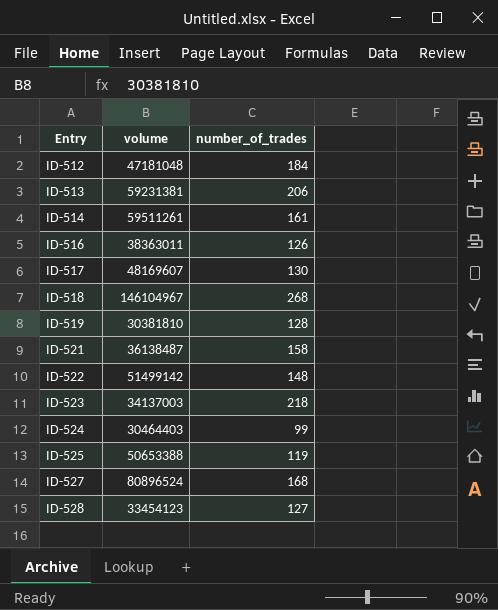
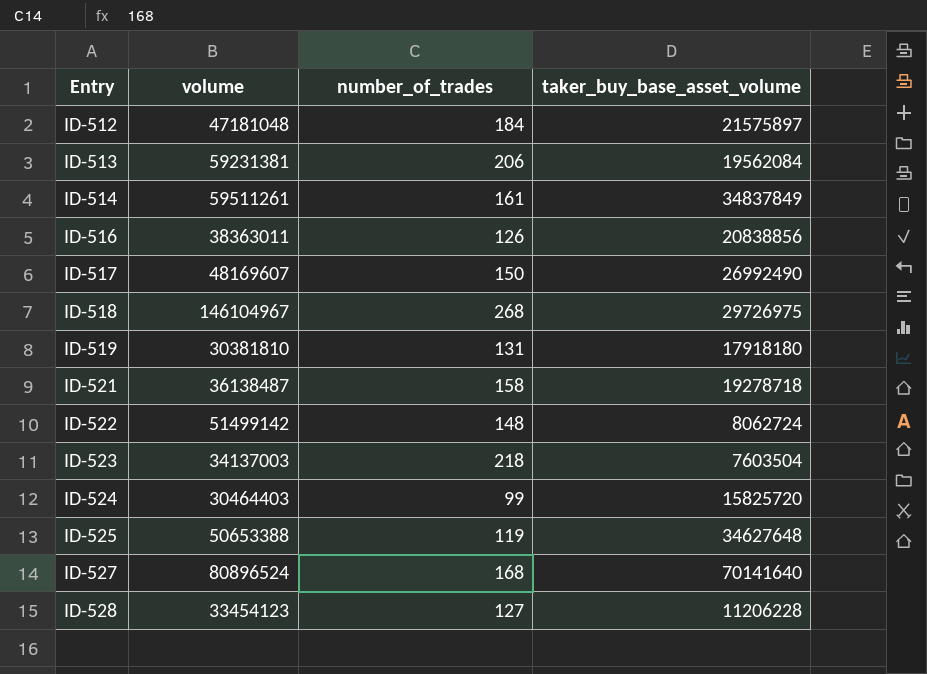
column taker_buy_base_asset_volume | position: none -> 4
ID-517 | number_of_trades: 130 -> 150
ID-519 | number_of_trades: 128 -> 131

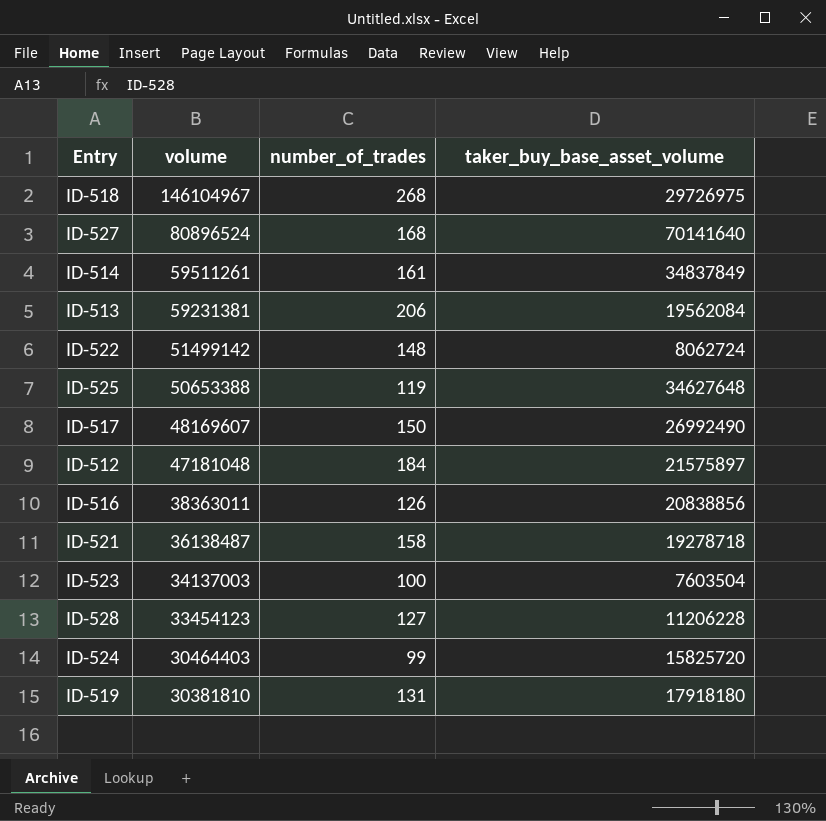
row order: Entry ascending -> volume descending
ID-523 | number_of_trades: 218 -> 100

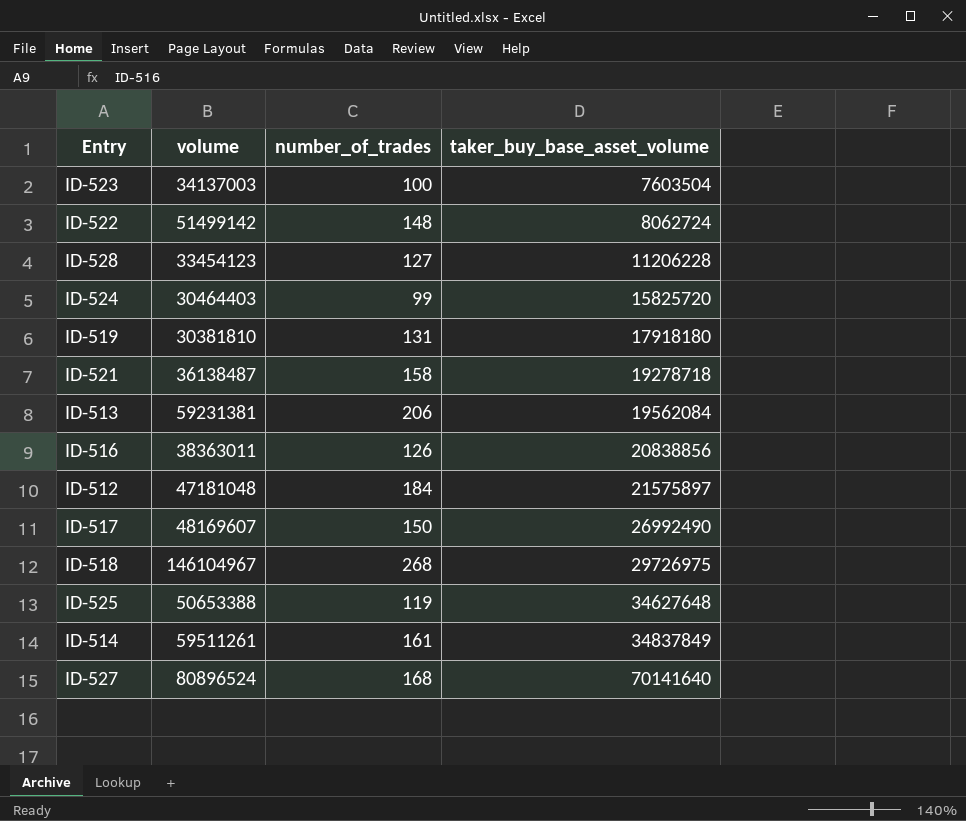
row order: volume descending -> taker_buy_base_asset_volume ascending

